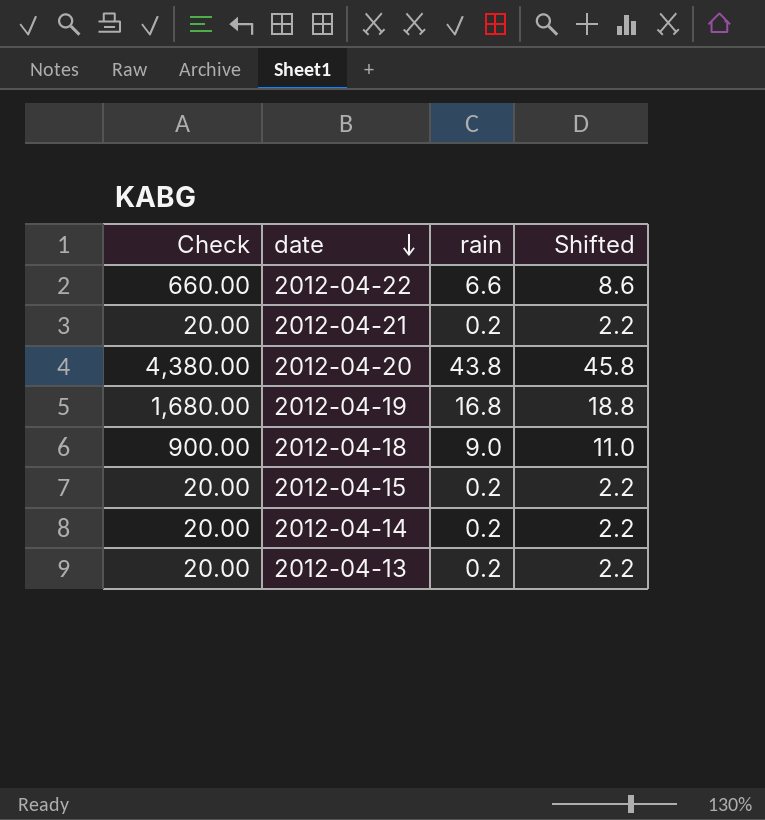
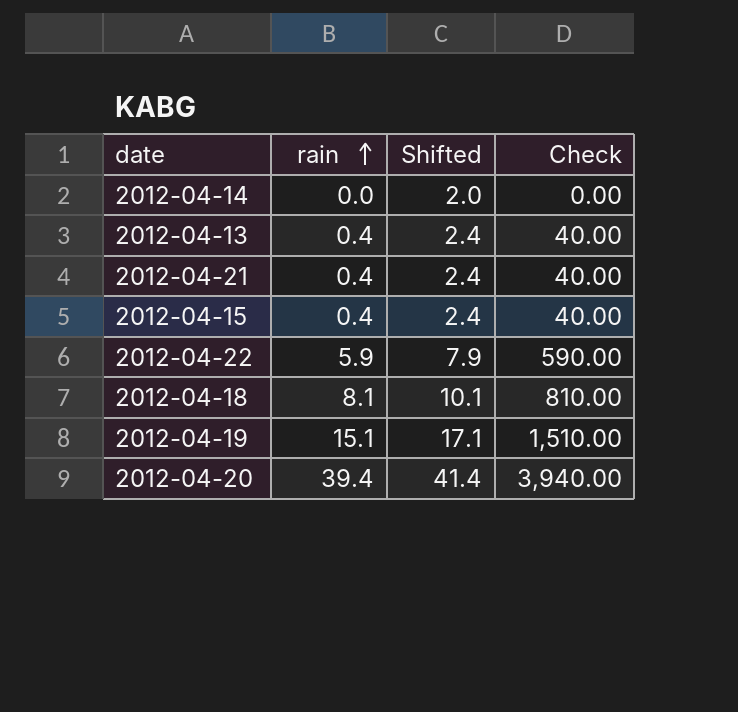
row order: date descending -> rain ascending
column Check | position: 1 -> 4
2012-04-14 | rain: 0.2 -> 0.0
2012-04-14 | Shifted: 2.2 -> 2.0
2012-04-14 | Check: 20.00 -> 0.00
2012-04-13 | rain: 0.2 -> 0.4
2012-04-13 | Shifted: 2.2 -> 2.4
2012-04-13 | Check: 20.00 -> 40.00
2012-04-21 | rain: 0.2 -> 0.4
2012-04-21 | Shifted: 2.2 -> 2.4
2012-04-21 | Check: 20.00 -> 40.00
2012-04-15 | rain: 0.2 -> 0.4
2012-04-15 | Shifted: 2.2 -> 2.4
2012-04-15 | Check: 20.00 -> 40.00
2012-04-22 | rain: 6.6 -> 5.9
2012-04-22 | Shifted: 8.6 -> 7.9
2012-04-22 | Check: 660.00 -> 590.00
2012-04-18 | rain: 9.0 -> 8.1
2012-04-18 | Shifted: 11.0 -> 10.1
2012-04-18 | Check: 900.00 -> 810.00
2012-04-19 | rain: 16.8 -> 15.1
2012-04-19 | Shifted: 18.8 -> 17.1
2012-04-19 | Check: 1,680.00 -> 1,510.00
2012-04-20 | rain: 43.8 -> 39.4
2012-04-20 | Shifted: 45.8 -> 41.4
2012-04-20 | Check: 4,380.00 -> 3,940.00

